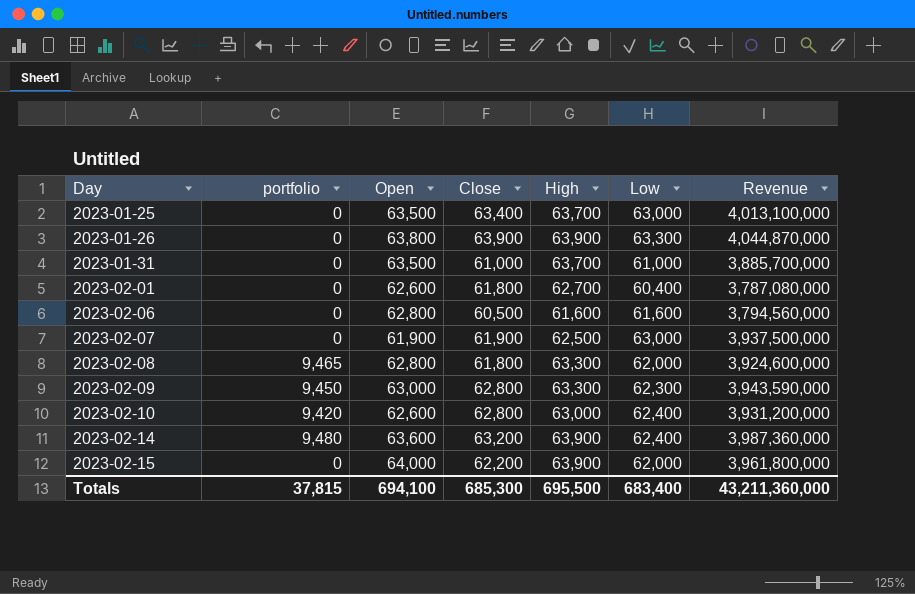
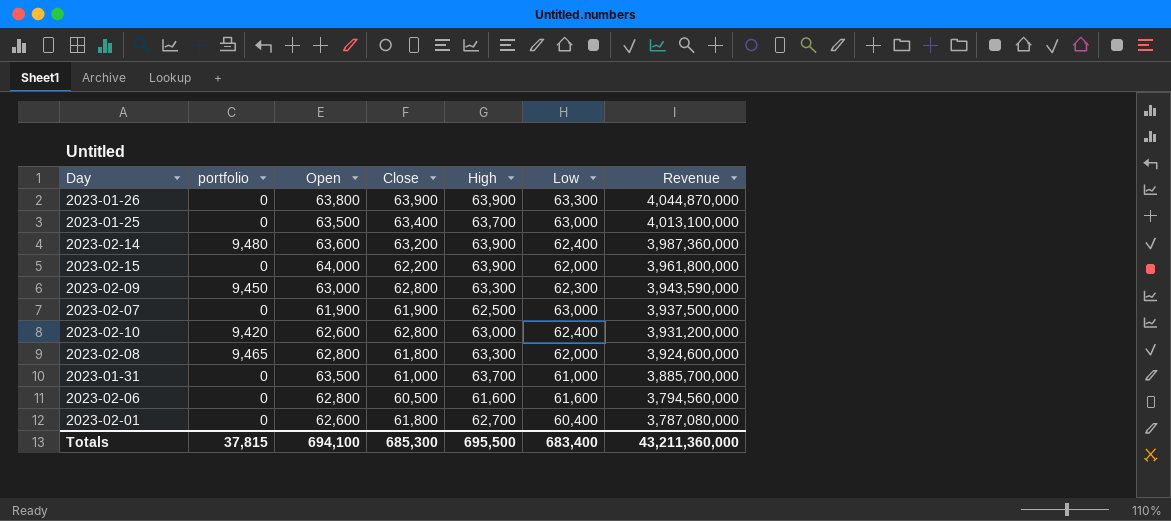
row order: Day ascending -> Revenue descending

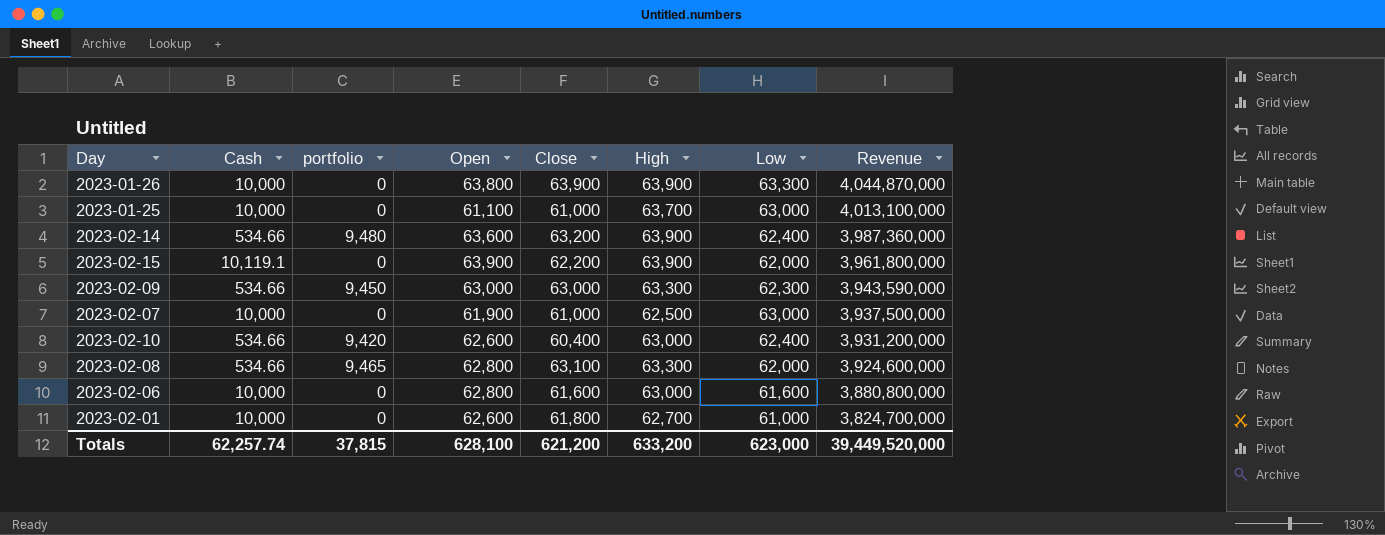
column Cash | position: none -> 2
row 2023-01-31: 0 | 63,500 | 61,000 | 63,700 | 61,000 | 3,885,700,000 -> none
2023-01-25 | Open: 63,500 -> 61,100
2023-01-25 | Close: 63,400 -> 61,000
2023-02-15 | Open: 64,000 -> 63,900
2023-02-09 | Close: 62,800 -> 63,000
2023-02-07 | Close: 61,900 -> 61,000
2023-02-10 | Close: 62,800 -> 60,400
2023-02-08 | Close: 61,800 -> 63,100
2023-02-06 | Close: 60,500 -> 61,600
2023-02-06 | High: 61,600 -> 63,000
2023-02-06 | Revenue: 3,794,560,000 -> 3,880,800,000
2023-02-01 | Low: 60,400 -> 61,000
2023-02-01 | Revenue: 3,787,080,000 -> 3,824,700,000
Totals | Open: 694,100 -> 628,100
Totals | Close: 685,300 -> 621,200
Totals | High: 695,500 -> 633,200
Totals | Low: 683,400 -> 623,000
Totals | Revenue: 43,211,360,000 -> 39,449,520,000

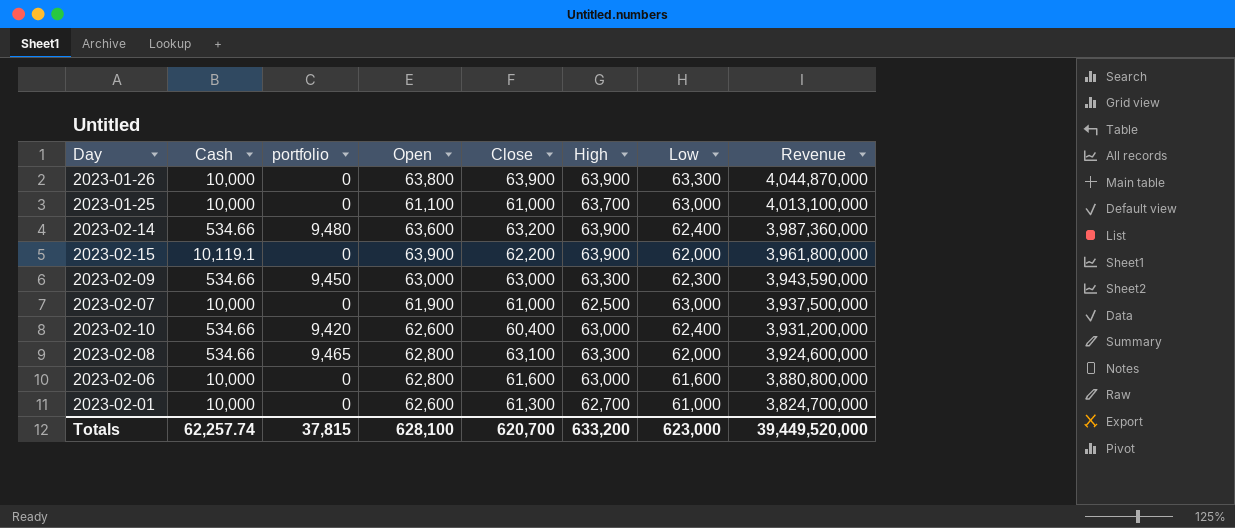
2023-02-01 | Close: 61,800 -> 61,300
Totals | Close: 621,200 -> 620,700

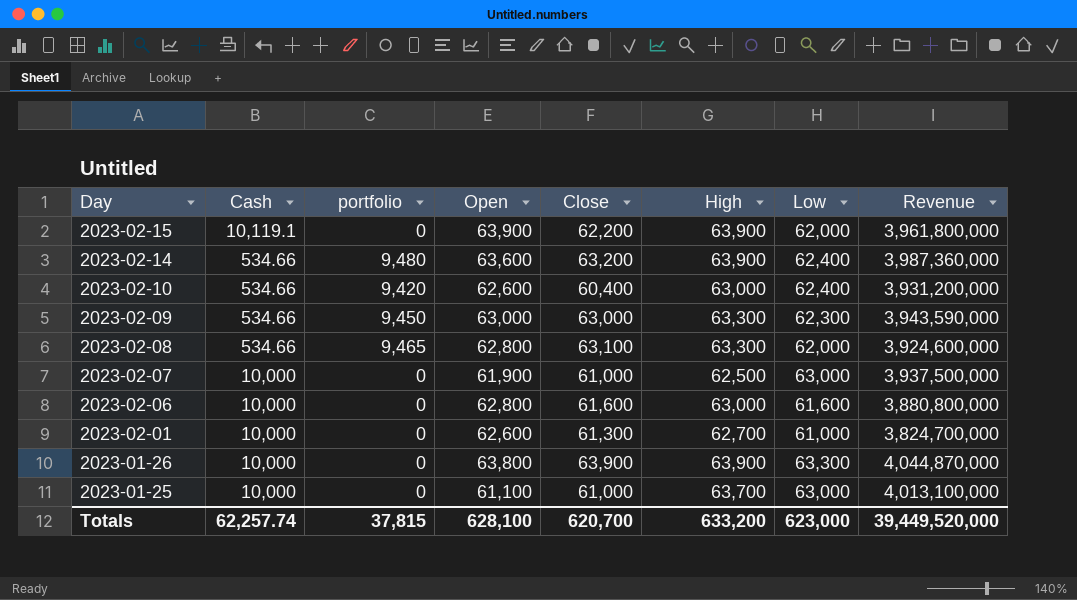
row order: Revenue descending -> Day descending

